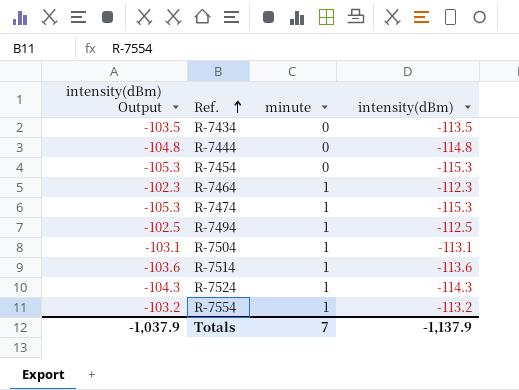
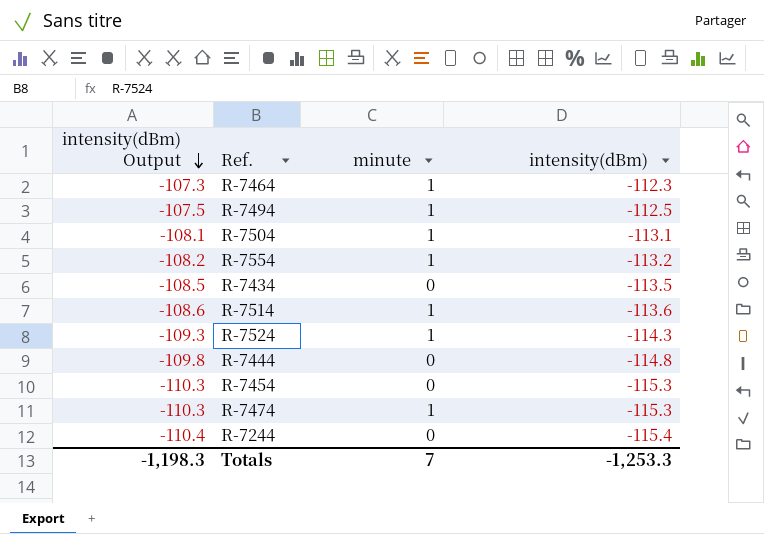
row order: Ref. ascending -> intensity(dBm) Output descending
column intensity(dBm) Output | formula: [intensity(dBm)] + 10 -> [intensity(dBm)] + 5
row R-7244: none -> -110.4 | 0 | -115.4
Totals | intensity(dBm) Output: -1,037.9 -> -1,198.3
Totals | intensity(dBm): -1,137.9 -> -1,253.3

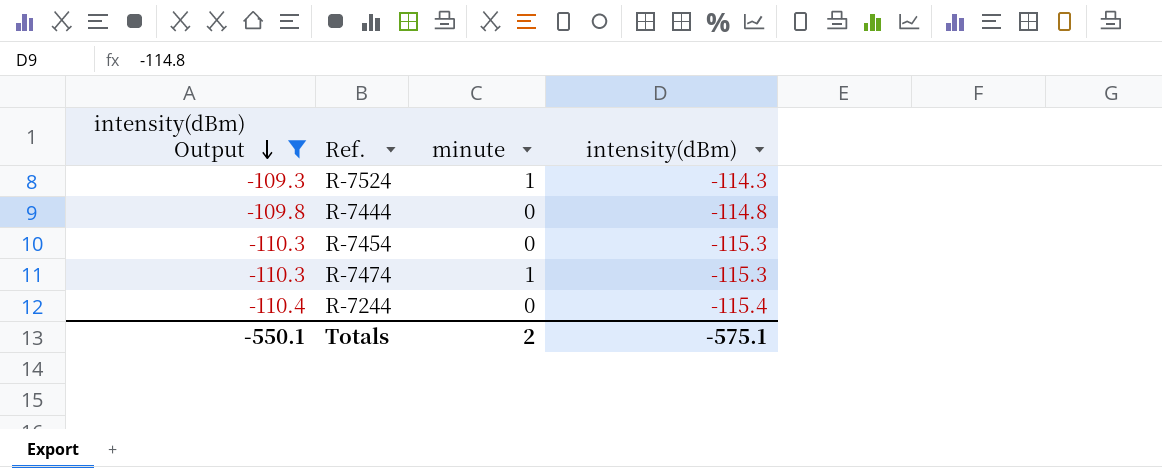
filter: none -> intensity(dBm) Output <= -109.3
Totals | intensity(dBm) Output: -1,198.3 -> -550.1
Totals | minute: 7 -> 2
Totals | intensity(dBm): -1,253.3 -> -575.1

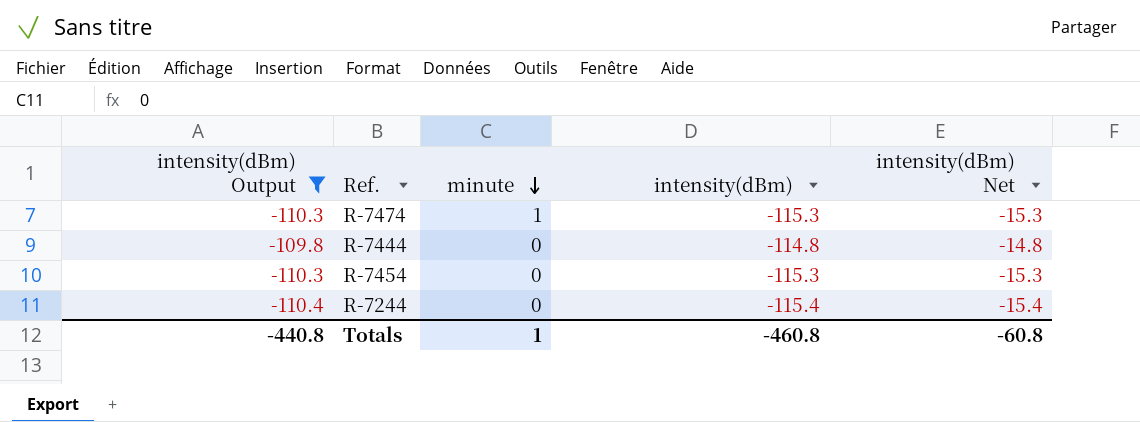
row order: intensity(dBm) Output descending -> minute descending
column intensity(dBm) Net | formula: none -> [intensity(dBm)] + 100
row R-7524: -109.3 | 1 | -114.3 -> none
Totals | intensity(dBm) Output: -550.1 -> -440.8
Totals | minute: 2 -> 1
Totals | intensity(dBm): -575.1 -> -460.8

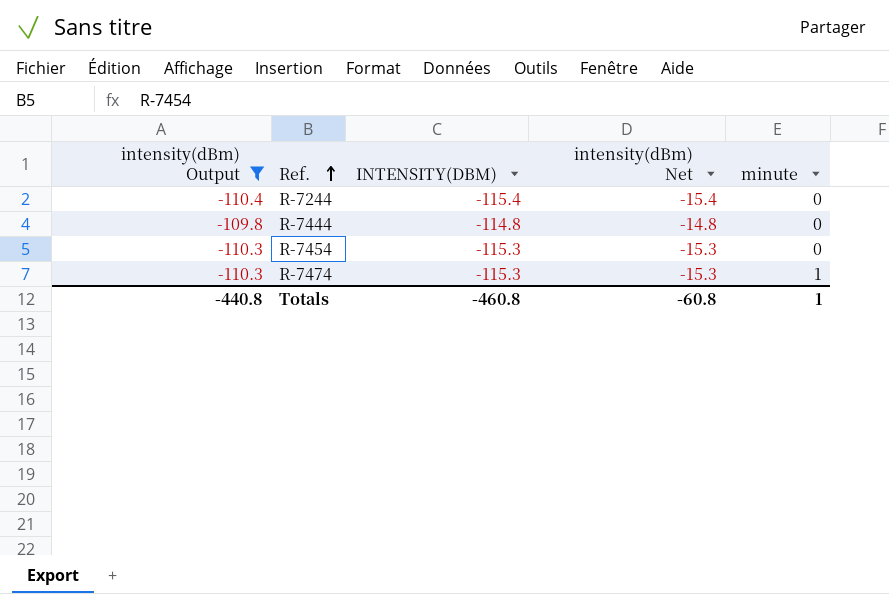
row order: minute descending -> Ref. ascending
column name: intensity(dBm) -> INTENSITY(DBM)
column minute | position: 3 -> 5

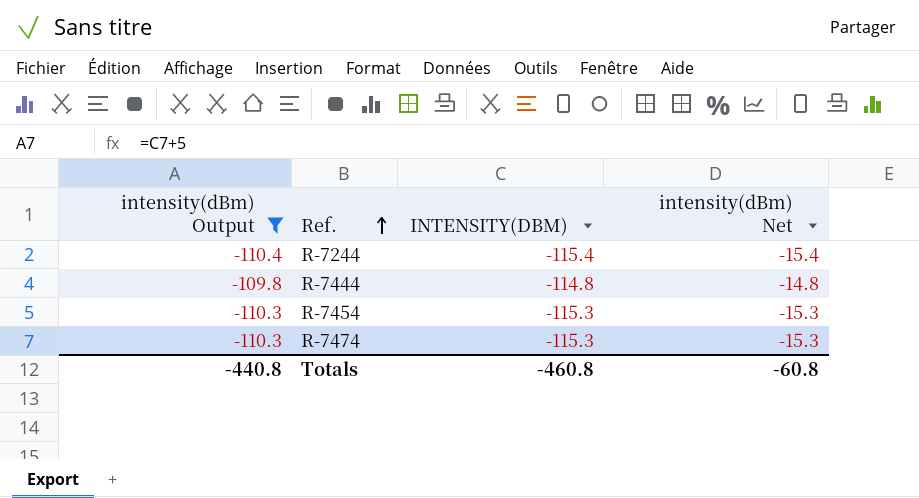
column minute | position: 5 -> none

